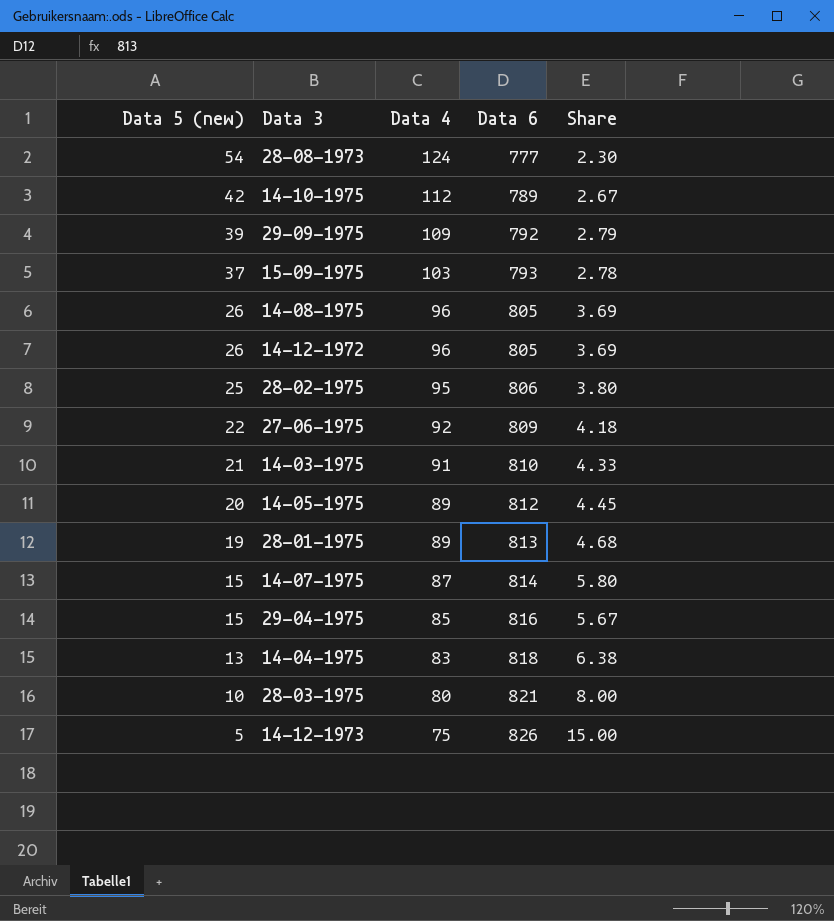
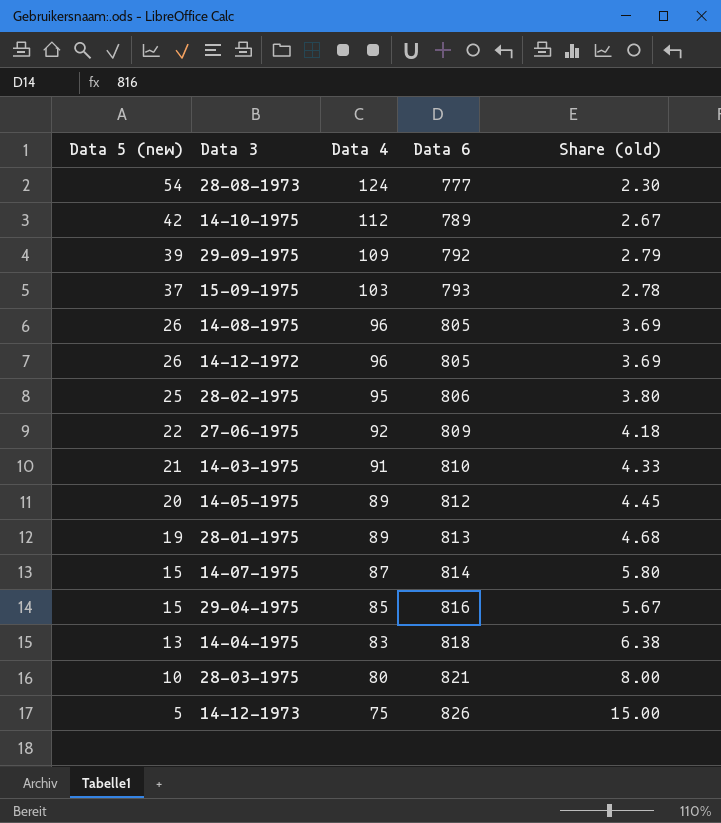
column name: Share -> Share (old)

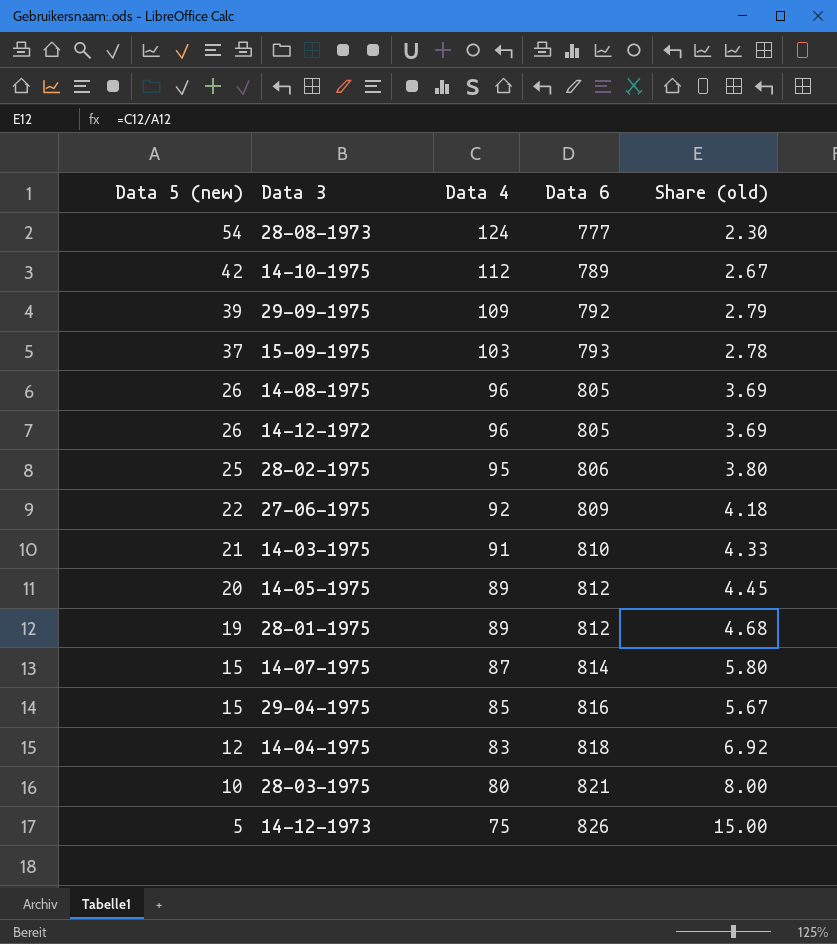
28-01-1975 | Data 6: 813 -> 812
14-04-1975 | Data 5 (new): 13 -> 12
14-04-1975 | Share (old): 6.38 -> 6.92

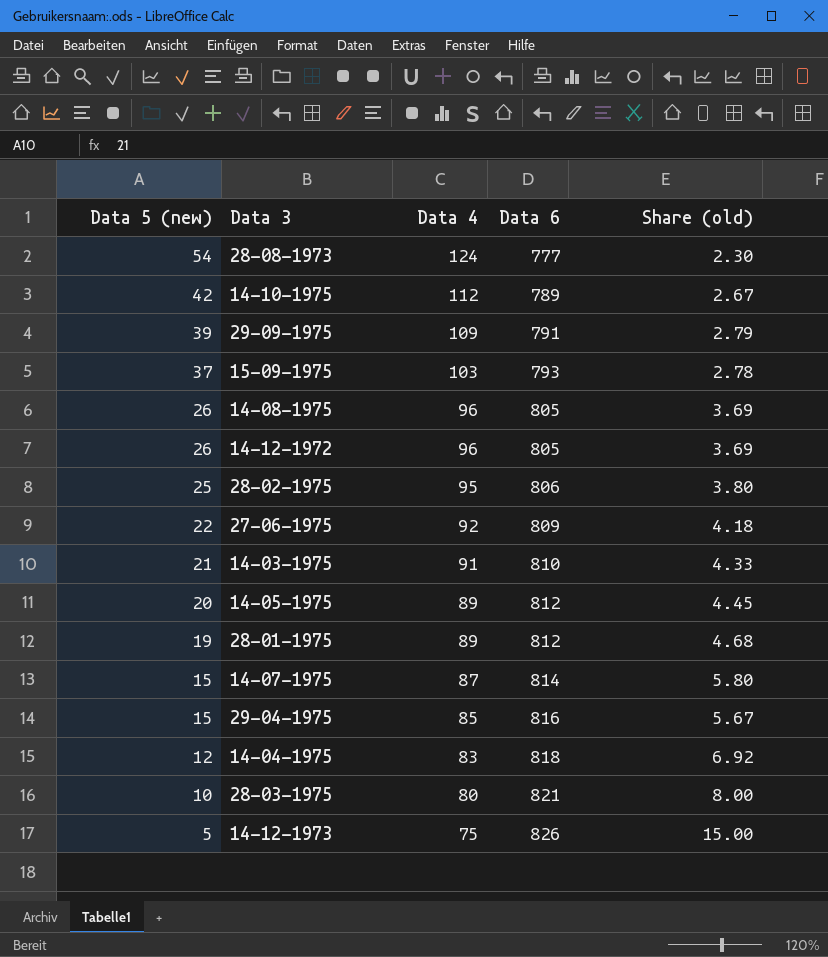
29-09-1975 | Data 6: 792 -> 791

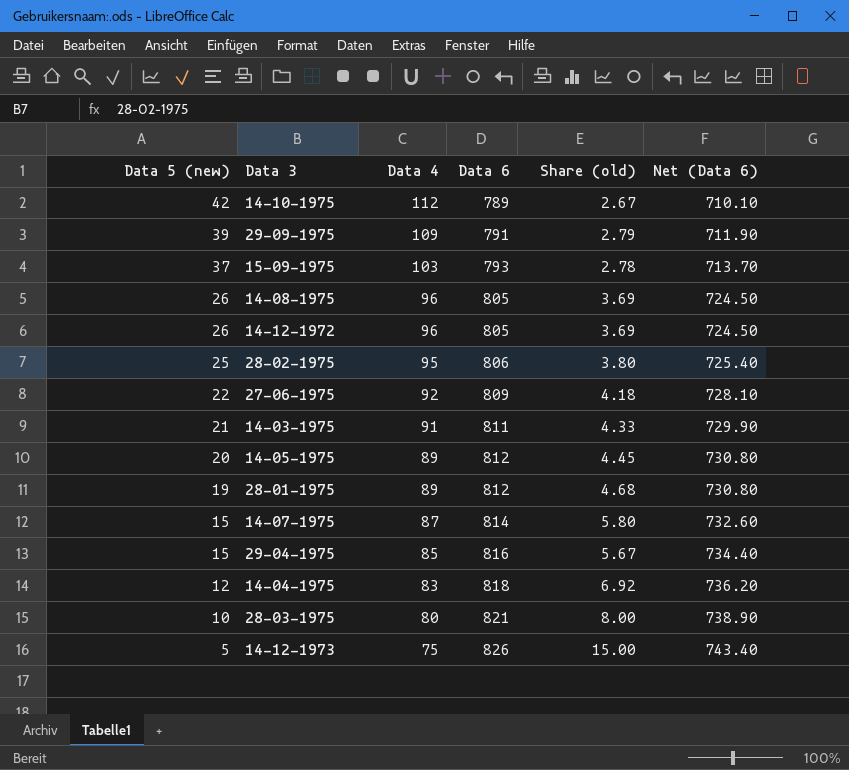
column Net (Data 6) | formula: none -> [Data 6] * 0.9
row 28-08-1973: 54 | 124 | 777 | 2.30 -> none
14-03-1975 | Data 6: 810 -> 811

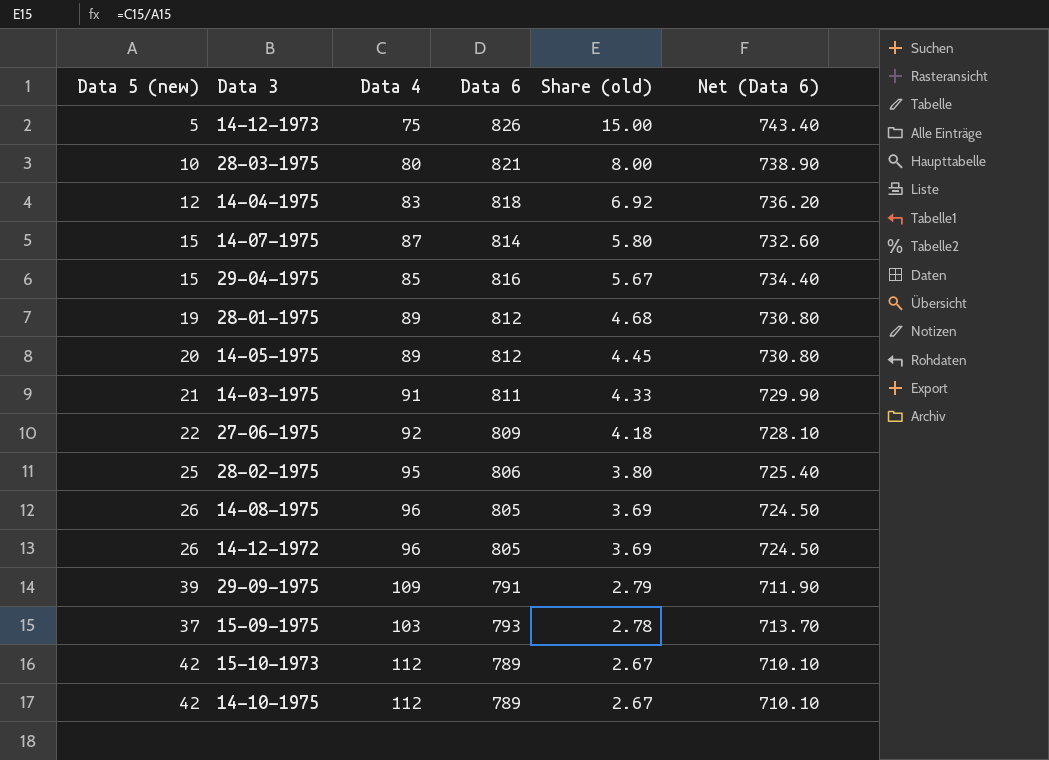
row order: Data 5 (new) descending -> Share (old) descending
row 15-10-1973: none -> 42 | 112 | 789 | 2.67 | 710.10

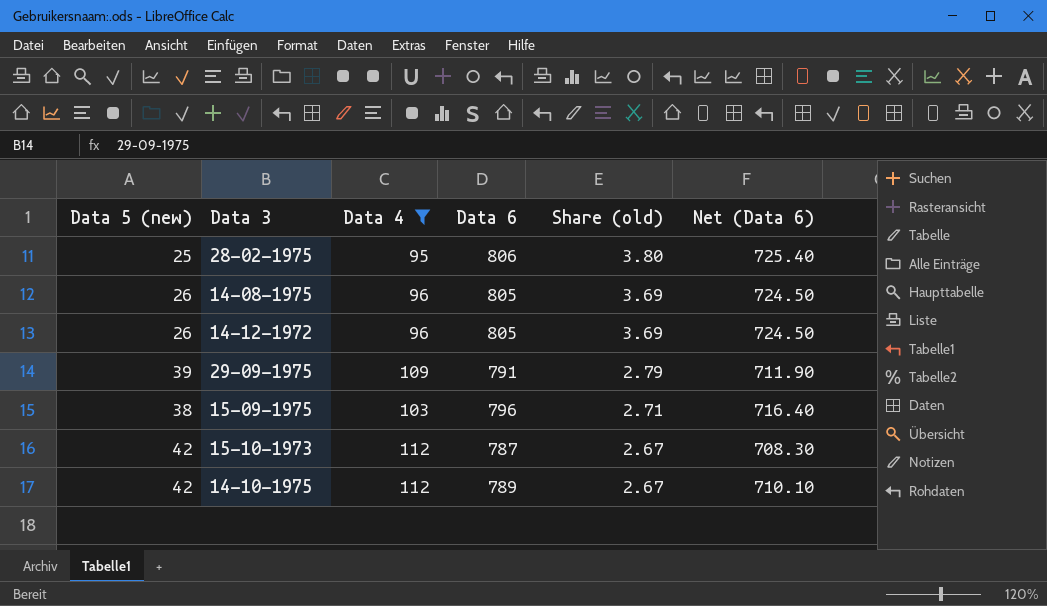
filter: none -> Data 4 >= 95
15-09-1975 | Data 5 (new): 37 -> 38
15-09-1975 | Data 6: 793 -> 796
15-09-1975 | Share (old): 2.78 -> 2.71
15-09-1975 | Net (Data 6): 713.70 -> 716.40
15-10-1973 | Data 6: 789 -> 787
15-10-1973 | Net (Data 6): 710.10 -> 708.30

